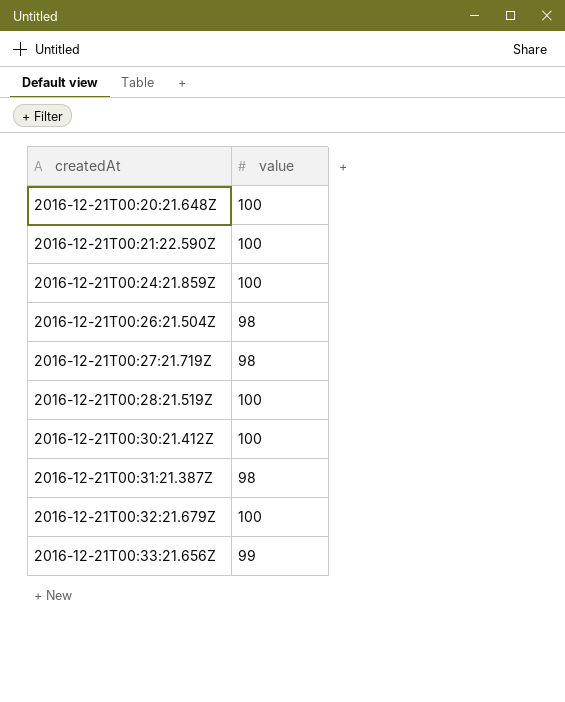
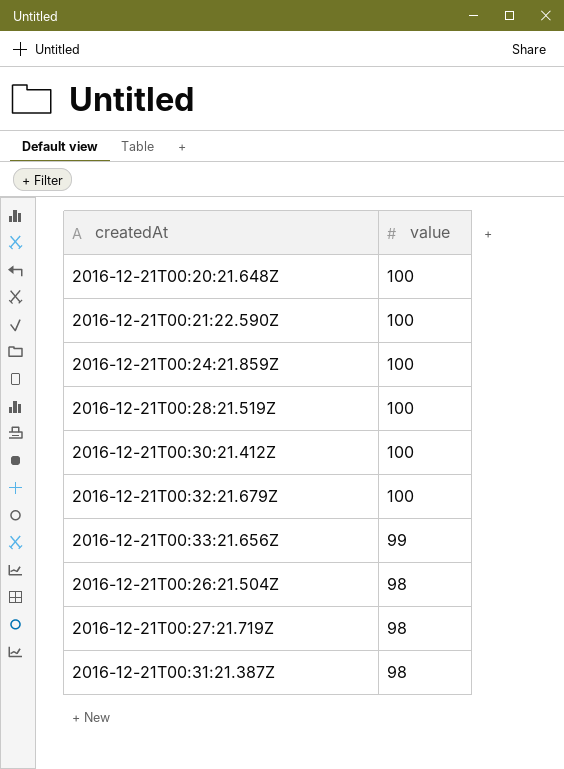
row order: createdAt ascending -> value descending

